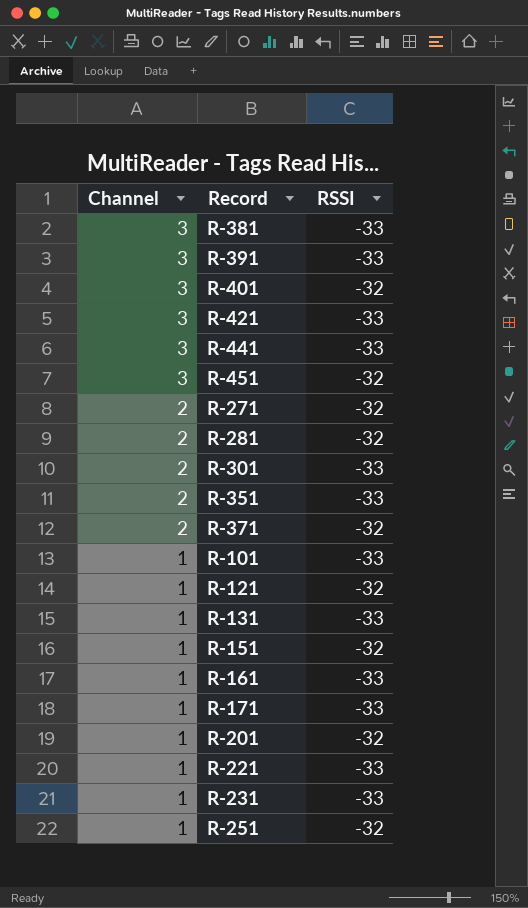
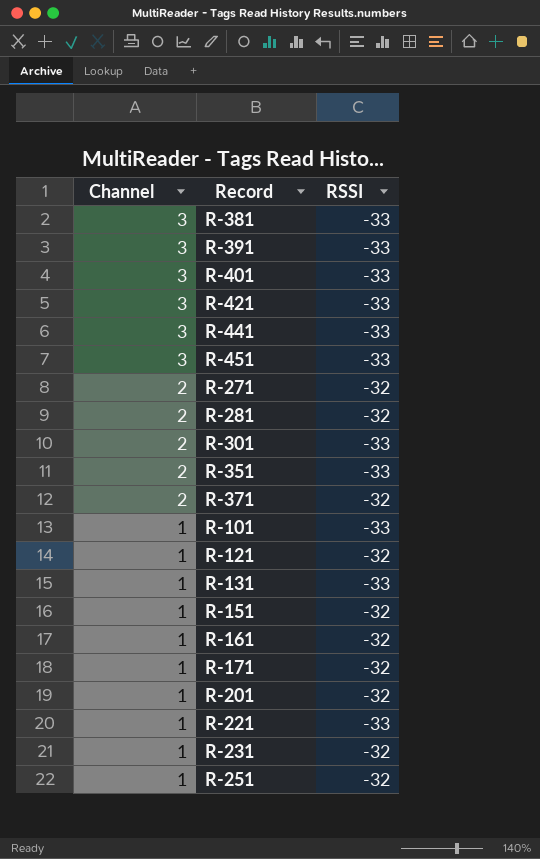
R-401 | RSSI: -32 -> -33
R-451 | RSSI: -32 -> -33
R-161 | RSSI: -33 -> -32
R-171 | RSSI: -33 -> -32
R-231 | RSSI: -33 -> -32

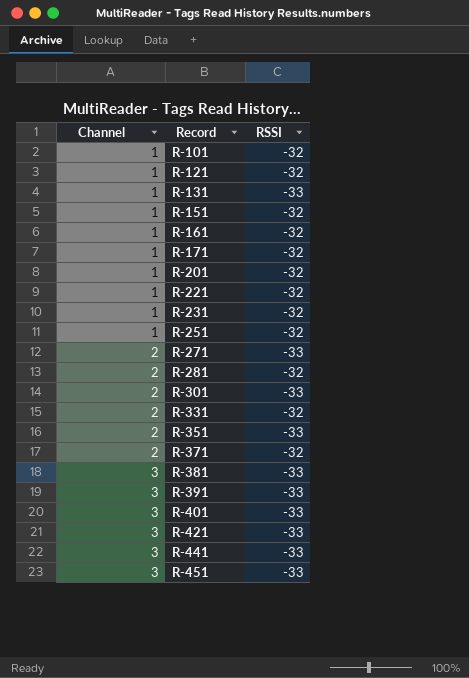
row order: Channel descending -> Channel ascending
R-101 | RSSI: -33 -> -32
R-221 | RSSI: -33 -> -32
R-271 | RSSI: -32 -> -33
row R-331: none -> 2 | -32

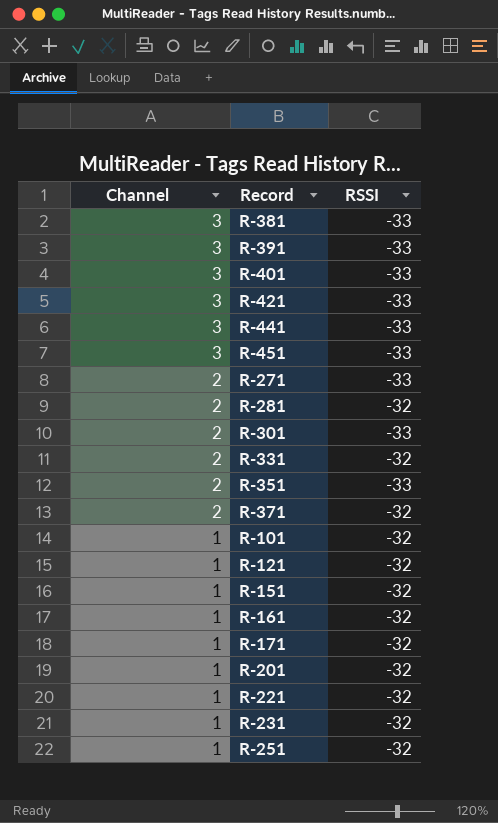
row order: Channel ascending -> Channel descending
row R-131: 1 | -33 -> none

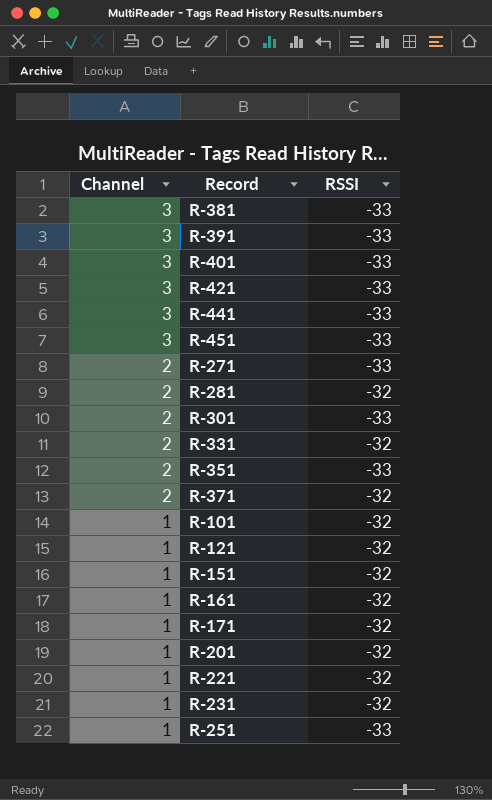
R-251 | RSSI: -32 -> -33

